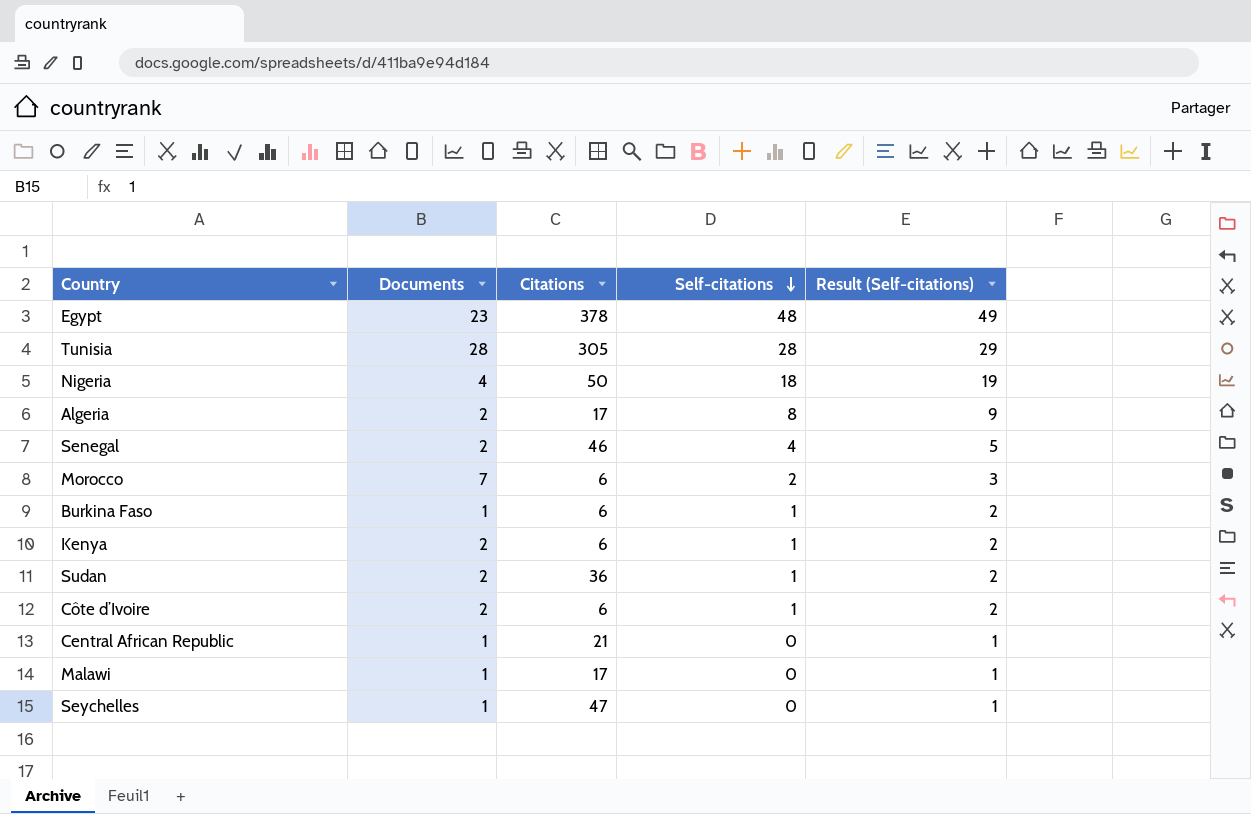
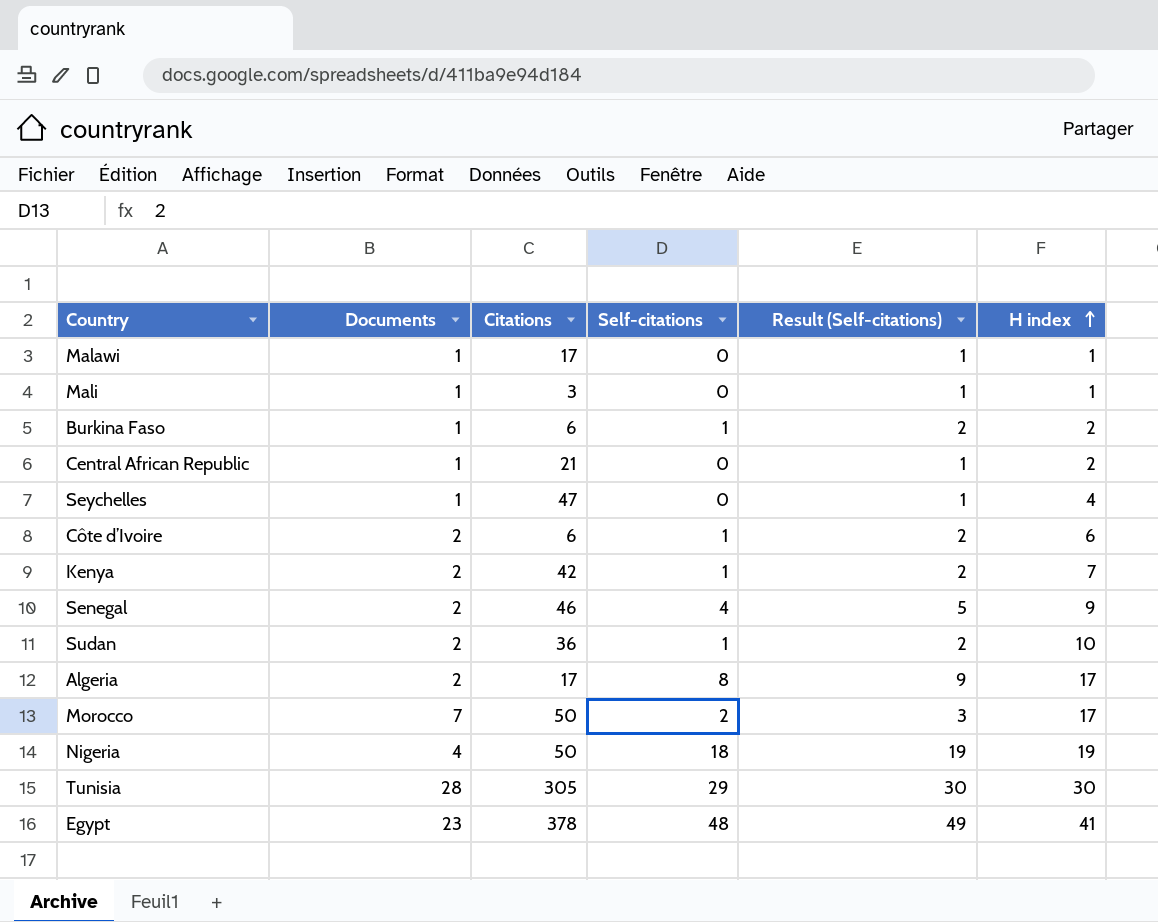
row order: Self-citations descending -> H index ascending
column H index | position: none -> 6
row Mali: none -> 1 | 3 | 0 | 1 | 1
Kenya | Citations: 6 -> 42
Morocco | Citations: 6 -> 50
Tunisia | Self-citations: 28 -> 29
Tunisia | Result (Self-citations): 29 -> 30

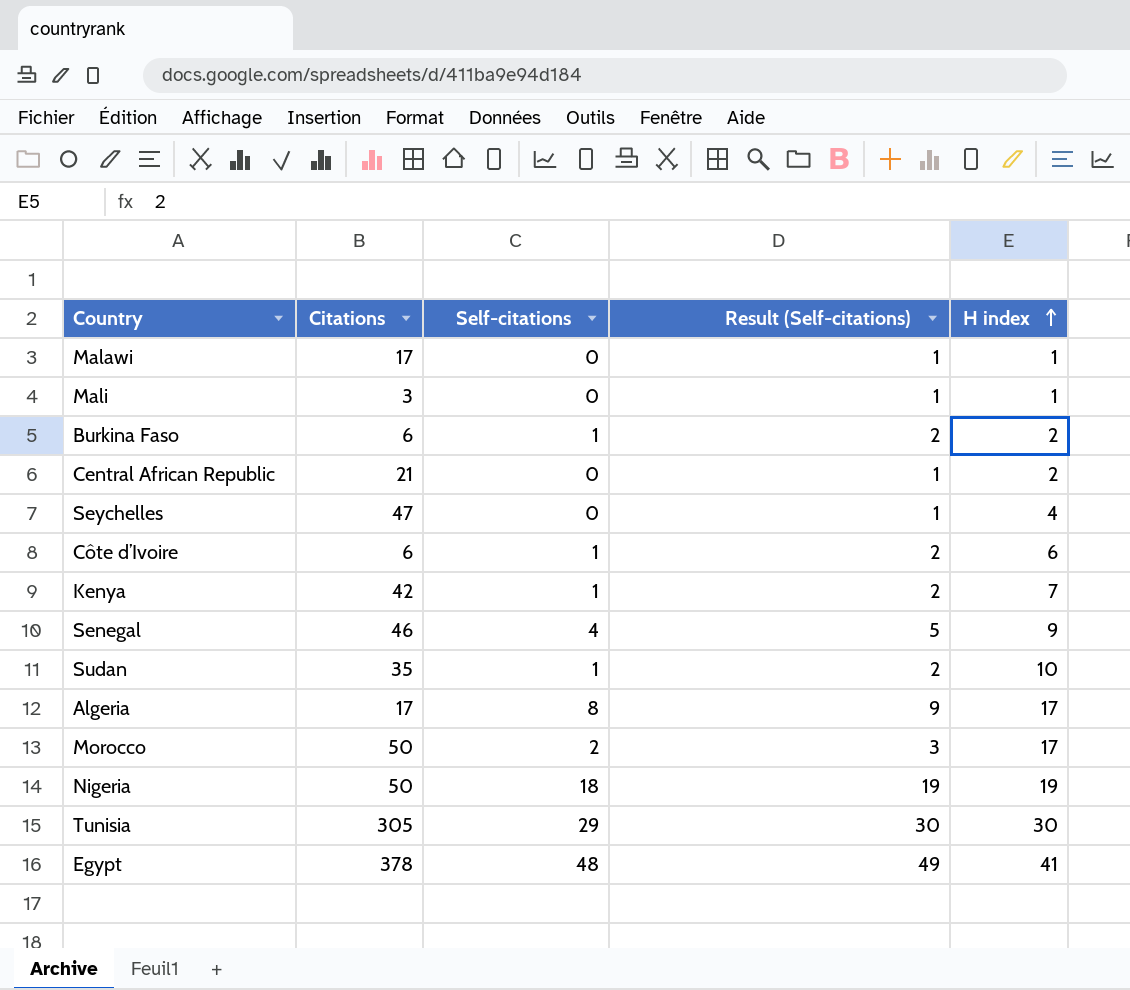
column Documents | position: 2 -> none
Sudan | Citations: 36 -> 35

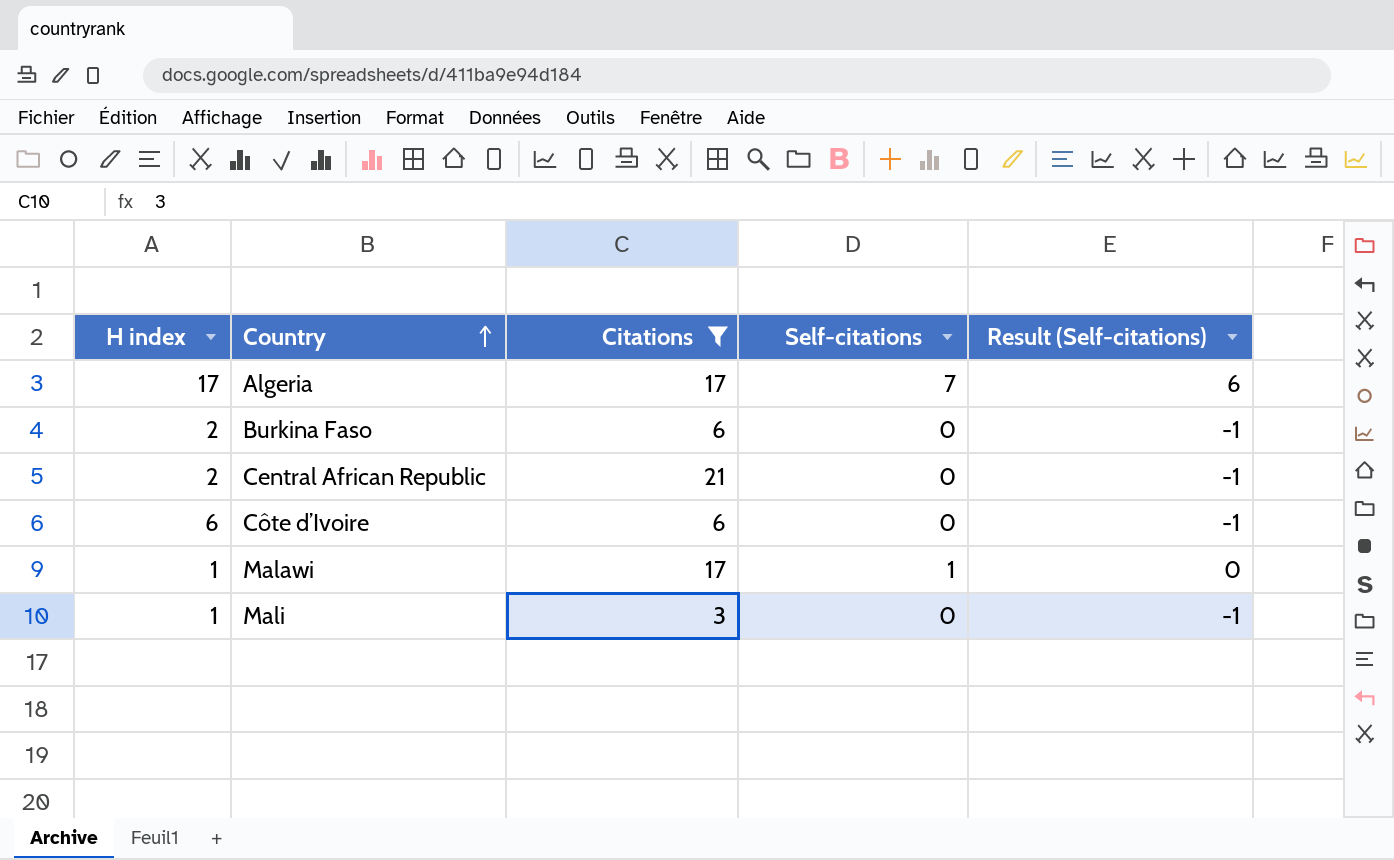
filter: none -> Citations <= 21
row order: H index ascending -> Country ascending
column H index | position: 5 -> 1
column Result (Self-citations) | formula: [Self-citations] + 1 -> [Self-citations] - 1
Algeria | Self-citations: 8 -> 7
Burkina Faso | Self-citations: 1 -> 0
Côte d’Ivoire | Self-citations: 1 -> 0
Malawi | Self-citations: 0 -> 1

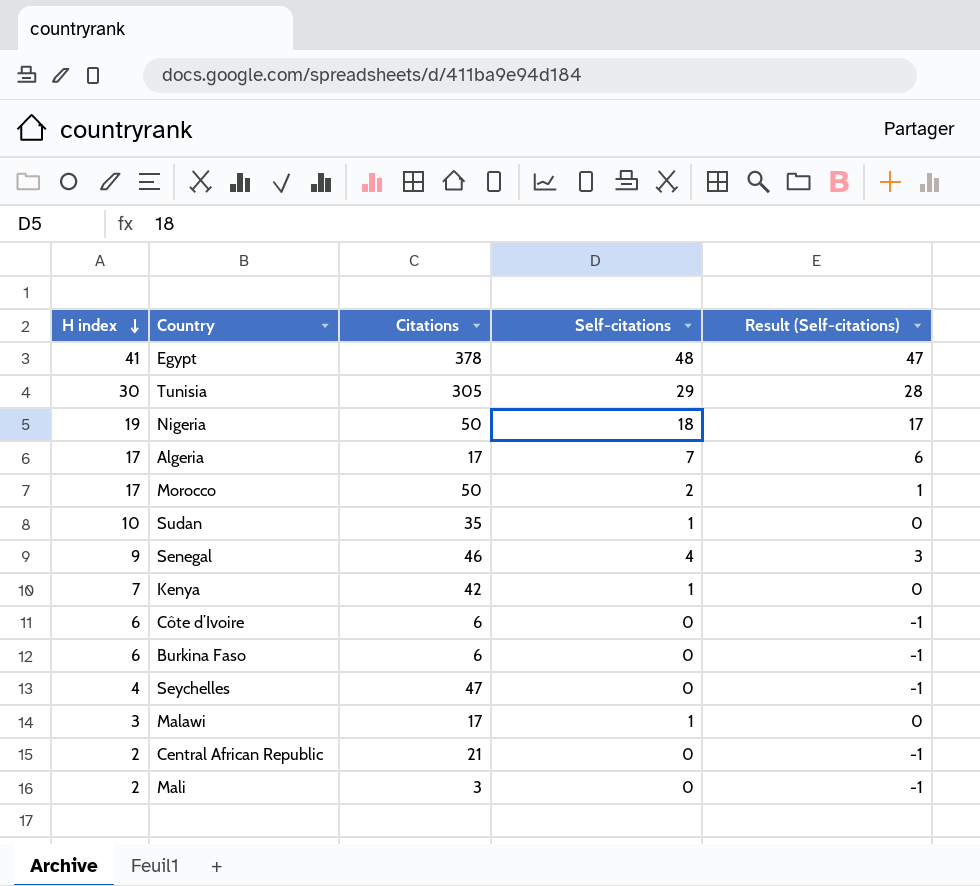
filter: Citations <= 21 -> none
row order: Country ascending -> H index descending
Burkina Faso | H index: 2 -> 6
Malawi | H index: 1 -> 3
Mali | H index: 1 -> 2

